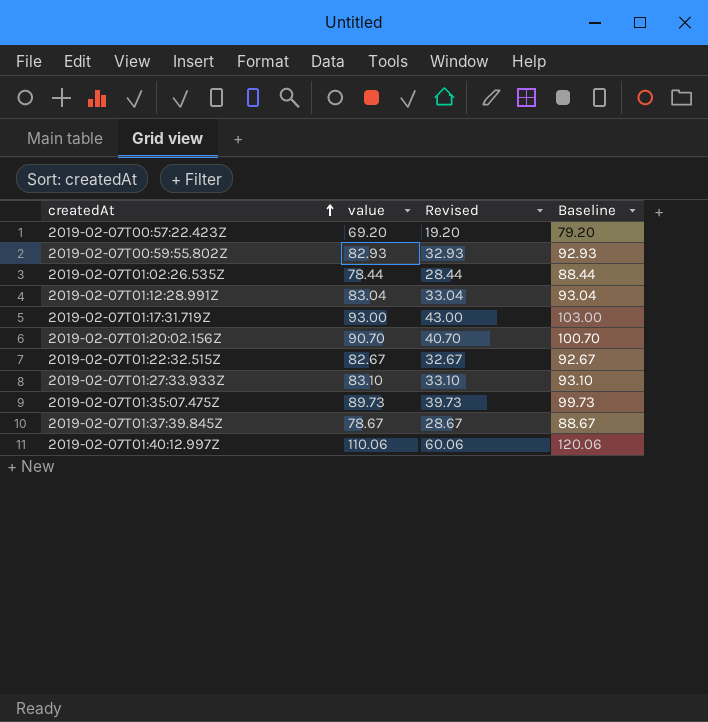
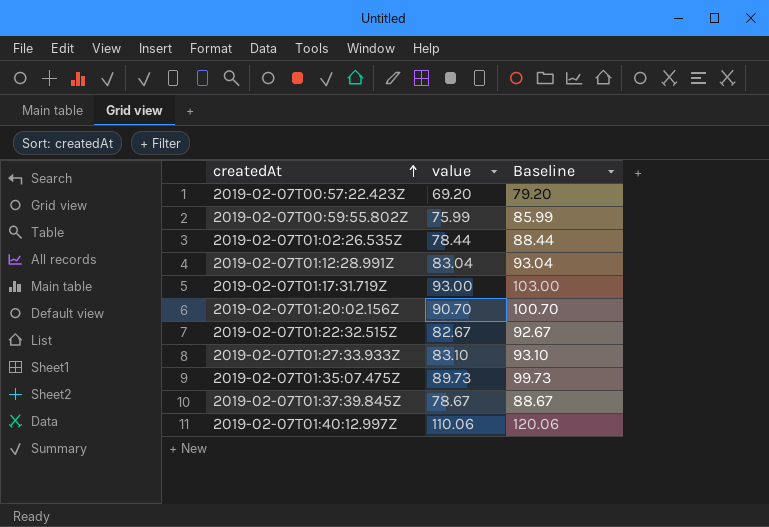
column Revised | formula: [value] - 50 -> none
2019-02-07T00:59:55.802Z | value: 82.93 -> 75.99
2019-02-07T00:59:55.802Z | Baseline: 92.93 -> 85.99

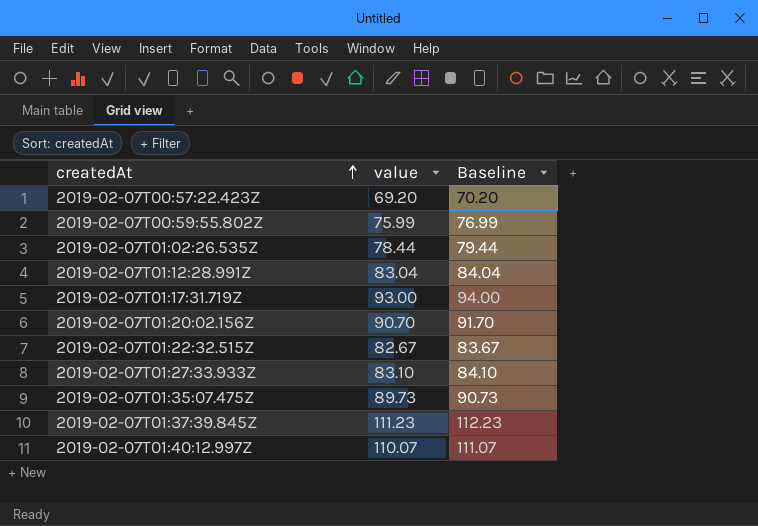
column Baseline | formula: [value] + 10 -> [value] + 1
2019-02-07T01:37:39.845Z | value: 78.67 -> 111.23
2019-02-07T01:40:12.997Z | value: 110.06 -> 110.07

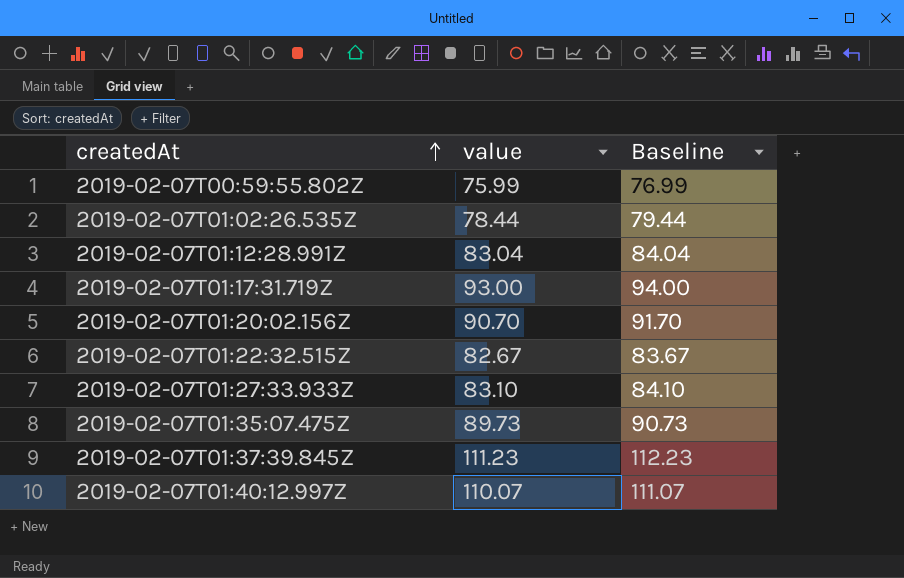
row 2019-02-07T00:57:22.423Z: 69.20 | 70.20 -> none

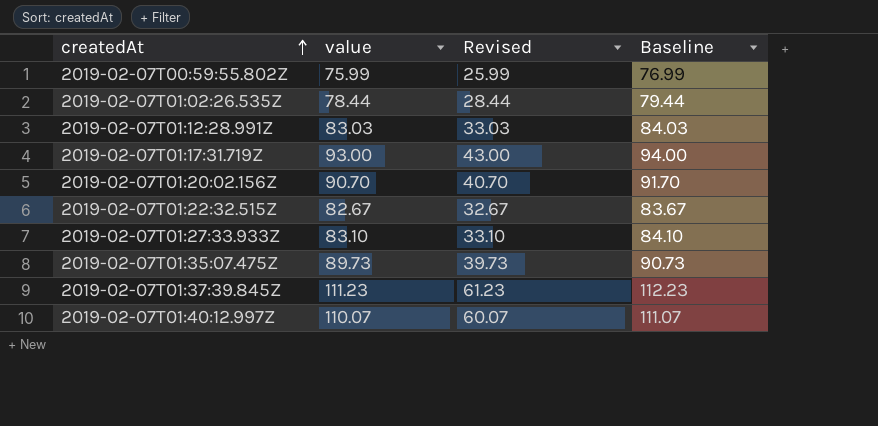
column Revised | formula: none -> [value] - 50
2019-02-07T01:12:28.991Z | value: 83.04 -> 83.03
2019-02-07T01:12:28.991Z | Baseline: 84.04 -> 84.03

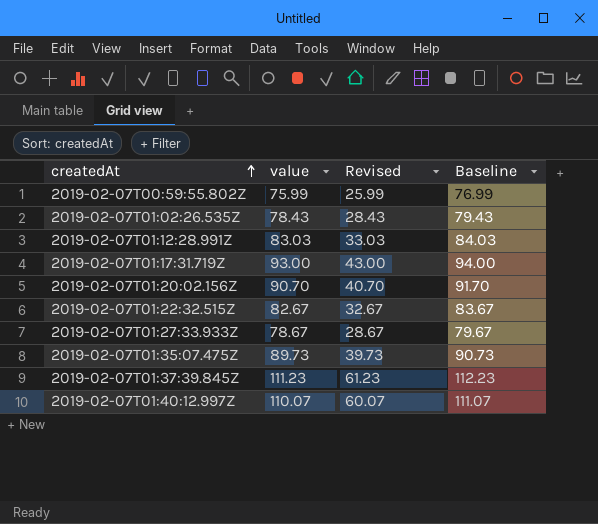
2019-02-07T01:02:26.535Z | value: 78.44 -> 78.43
2019-02-07T01:02:26.535Z | Revised: 28.44 -> 28.43
2019-02-07T01:02:26.535Z | Baseline: 79.44 -> 79.43
2019-02-07T01:27:33.933Z | value: 83.10 -> 78.67
2019-02-07T01:27:33.933Z | Revised: 33.10 -> 28.67
2019-02-07T01:27:33.933Z | Baseline: 84.10 -> 79.67

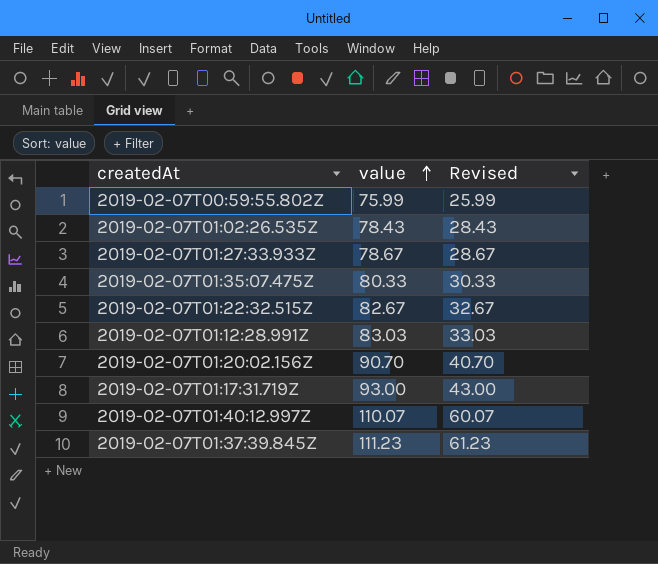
row order: createdAt ascending -> value ascending
column Baseline | formula: [value] + 1 -> none
2019-02-07T01:35:07.475Z | value: 89.73 -> 80.33
2019-02-07T01:35:07.475Z | Revised: 39.73 -> 30.33

